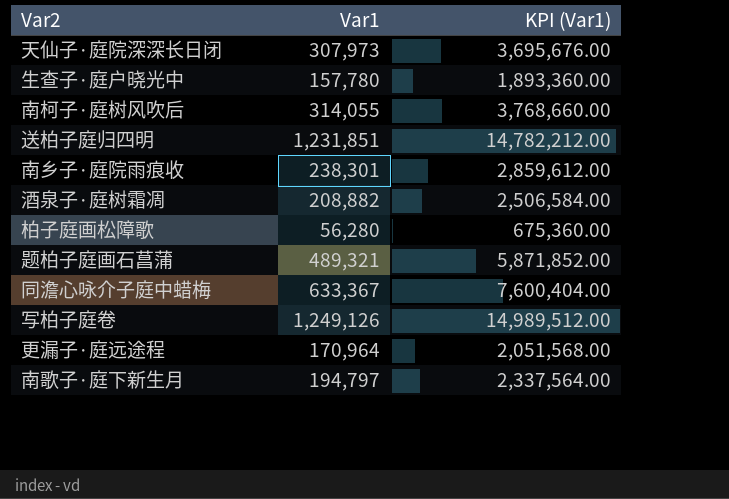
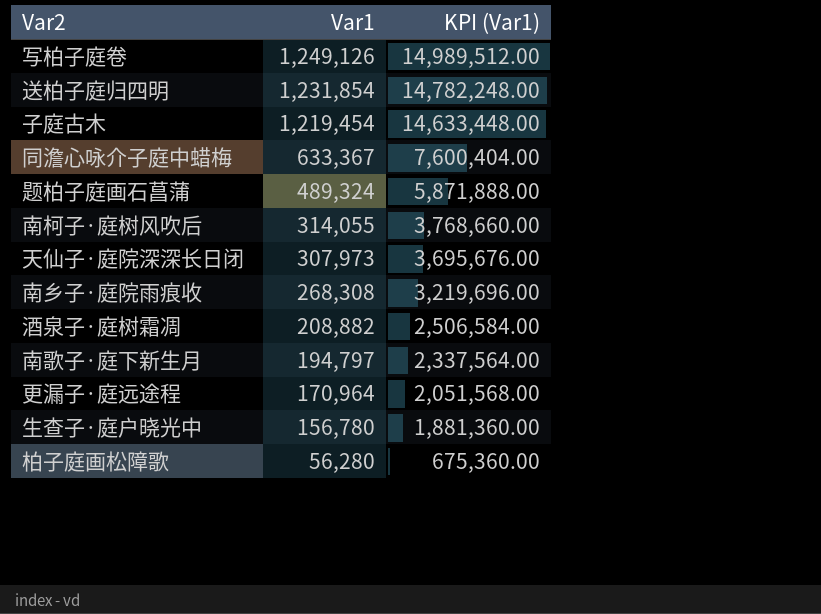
row order: none -> Var1 descending
送柏子庭归四明 | Var1: 1,231,851 -> 1,231,854
送柏子庭归四明 | KPI (Var1): 14,782,212.00 -> 14,782,248.00
row 子庭古木: none -> 1,219,454 | 14,633,448.00
题柏子庭画石菖蒲 | Var1: 489,321 -> 489,324
题柏子庭画石菖蒲 | KPI (Var1): 5,871,852.00 -> 5,871,888.00
南乡子·庭院雨痕收 | Var1: 238,301 -> 268,308
南乡子·庭院雨痕收 | KPI (Var1): 2,859,612.00 -> 3,219,696.00
生查子·庭户晓光中 | Var1: 157,780 -> 156,780
生查子·庭户晓光中 | KPI (Var1): 1,893,360.00 -> 1,881,360.00

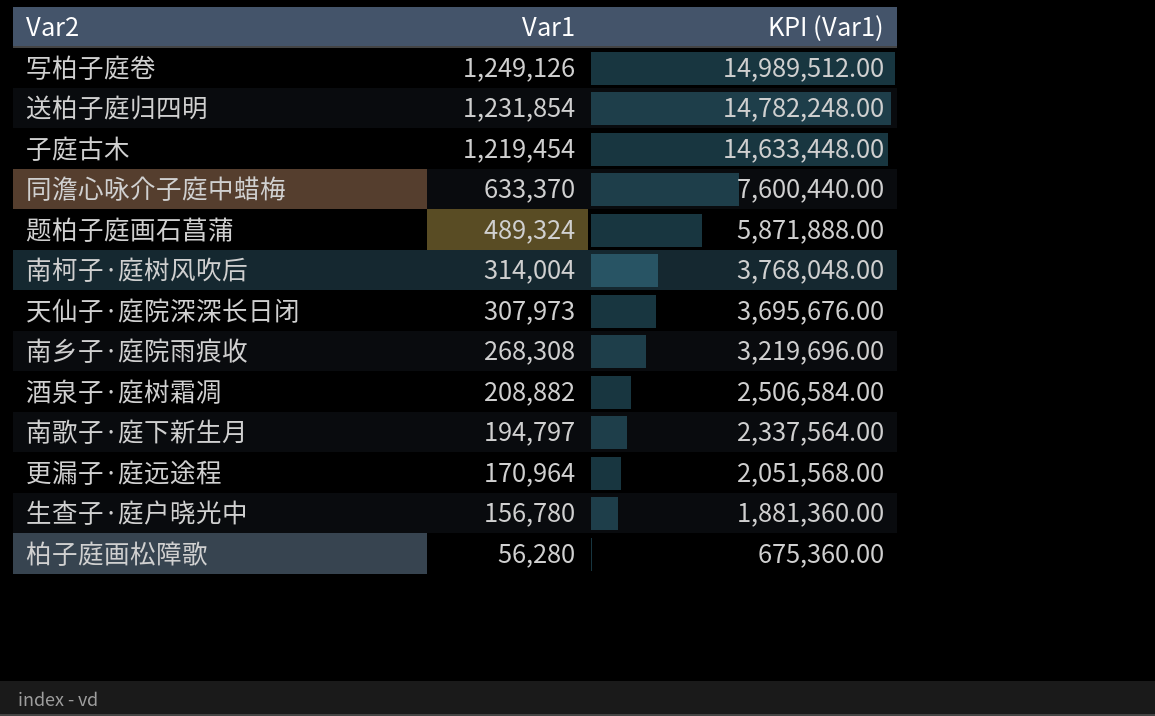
同澹心咏介子庭中蜡梅 | Var1: 633,367 -> 633,370
同澹心咏介子庭中蜡梅 | KPI (Var1): 7,600,404.00 -> 7,600,440.00
南柯子·庭树风吹后 | Var1: 314,055 -> 314,004
南柯子·庭树风吹后 | KPI (Var1): 3,768,660.00 -> 3,768,048.00

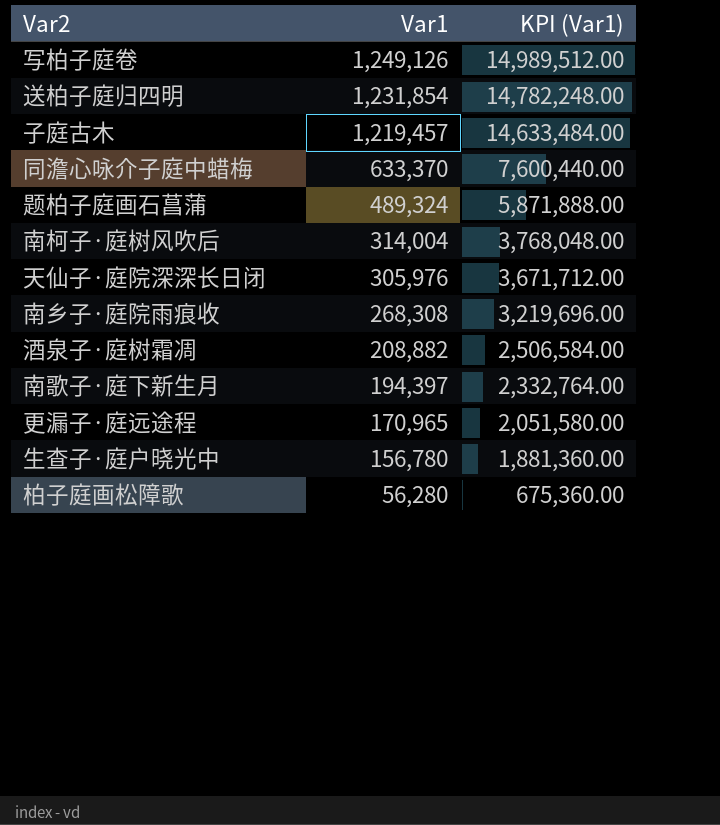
子庭古木 | Var1: 1,219,454 -> 1,219,457
子庭古木 | KPI (Var1): 14,633,448.00 -> 14,633,484.00
天仙子·庭院深深长日闭 | Var1: 307,973 -> 305,976
天仙子·庭院深深长日闭 | KPI (Var1): 3,695,676.00 -> 3,671,712.00
南歌子·庭下新生月 | Var1: 194,797 -> 194,397
南歌子·庭下新生月 | KPI (Var1): 2,337,564.00 -> 2,332,764.00
更漏子·庭远途程 | Var1: 170,964 -> 170,965
更漏子·庭远途程 | KPI (Var1): 2,051,568.00 -> 2,051,580.00

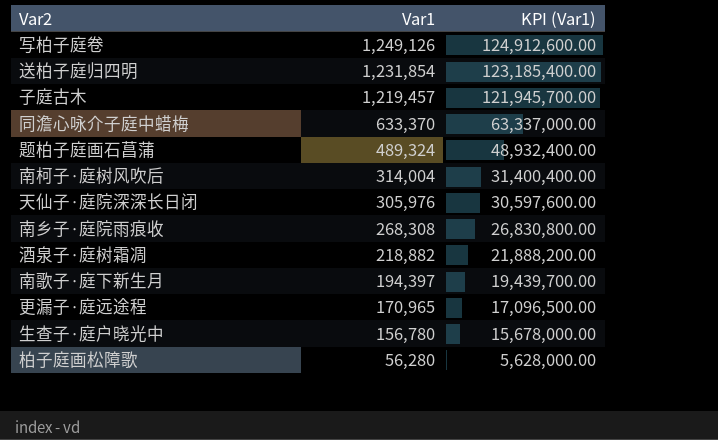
column KPI (Var1) | formula: [Var1] * 12 -> [Var1] * 100
酒泉子·庭树霜凋 | Var1: 208,882 -> 218,882

